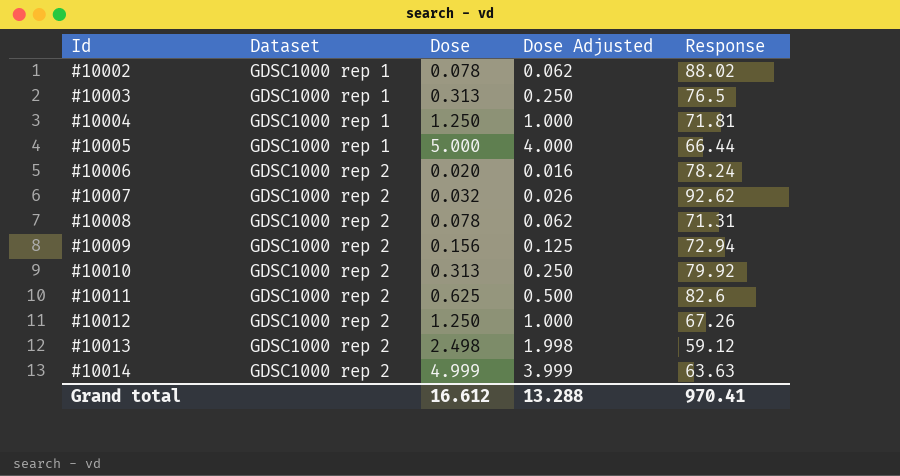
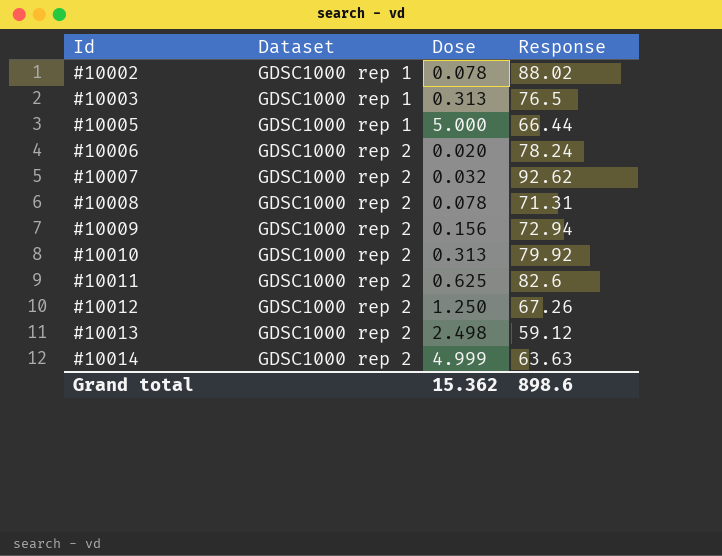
column Dose Adjusted | formula: [Dose] * 0.8 -> none
row #10004: GDSC1000 rep 1 | 1.250 | 1.000 | 71.81 -> none
Grand total | Dose: 16.612 -> 15.362
Grand total | Response: 970.41 -> 898.6

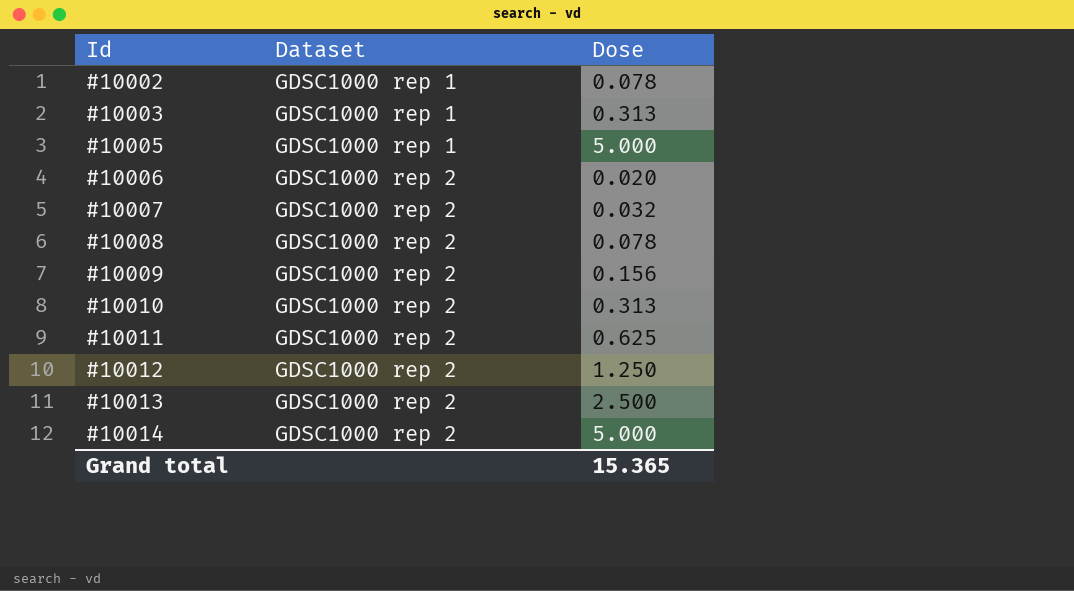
column Response | position: 4 -> none
#10013 | Dose: 2.498 -> 2.500
#10014 | Dose: 4.999 -> 5.000
Grand total | Dose: 15.362 -> 15.365

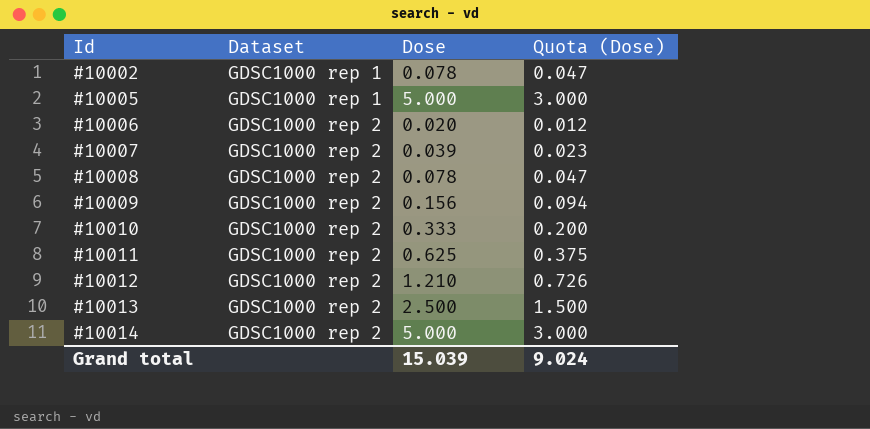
column Quota (Dose) | formula: none -> [Dose] * 0.6
row #10003: GDSC1000 rep 1 | 0.313 -> none
#10007 | Dose: 0.032 -> 0.039
#10010 | Dose: 0.313 -> 0.333
#10012 | Dose: 1.250 -> 1.210
Grand total | Dose: 15.365 -> 15.039

